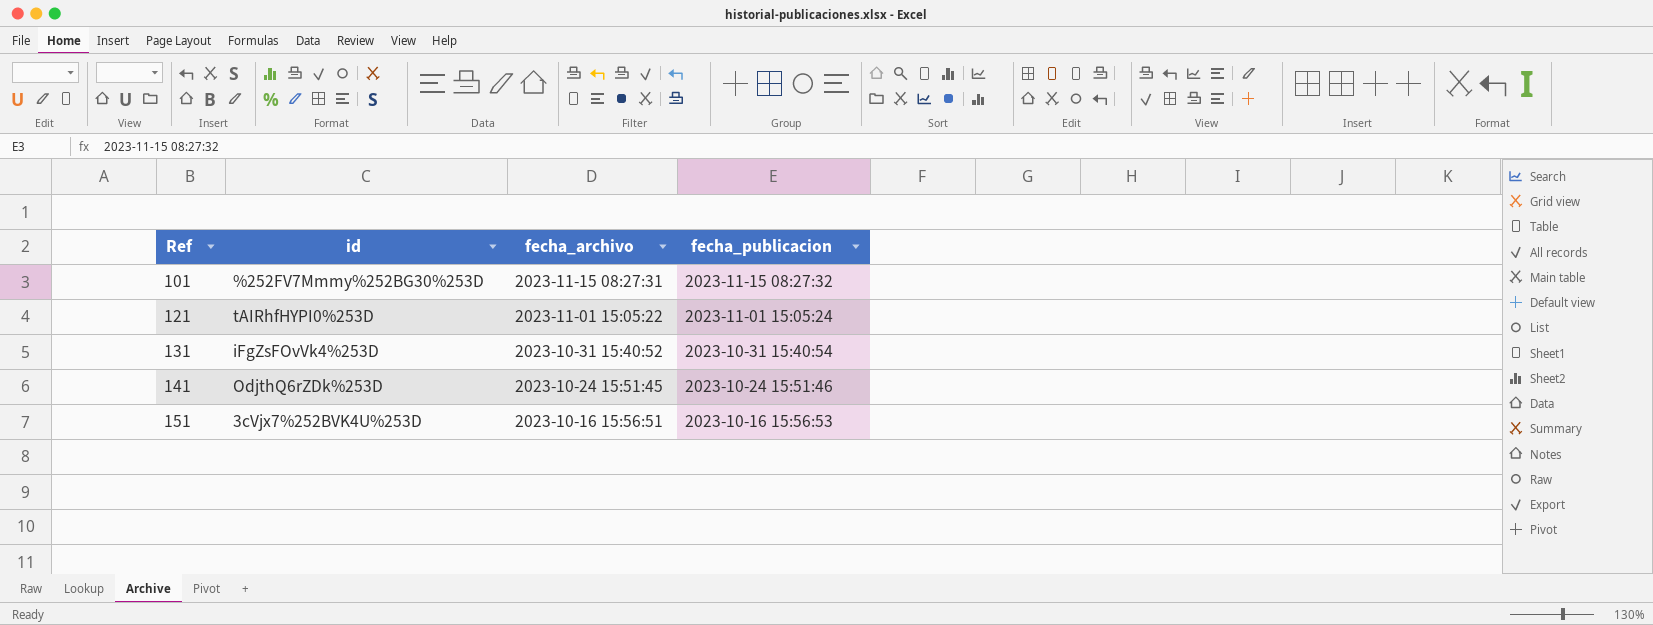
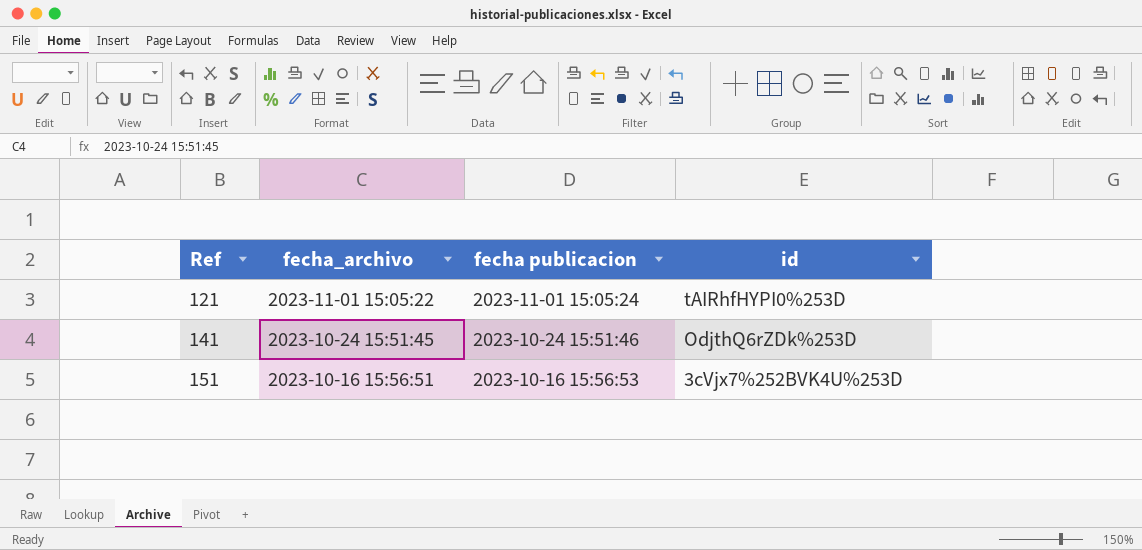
column name: fecha_publicacion -> fecha publicacion
column id | position: 2 -> 4
row 101: %252FV7Mmmy%252BG30%253D | 2023-11-15 08:27:31 | 2023-11-15 08:27:32 -> none
row 131: iFgZsFOvVk4%253D | 2023-10-31 15:40:52 | 2023-10-31 15:40:54 -> none

